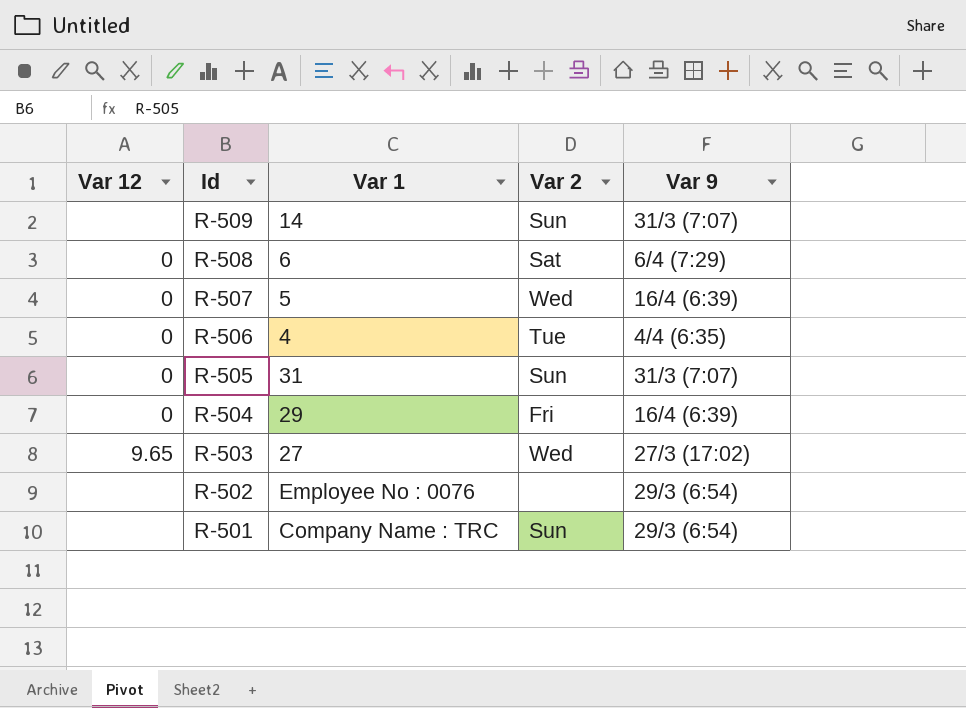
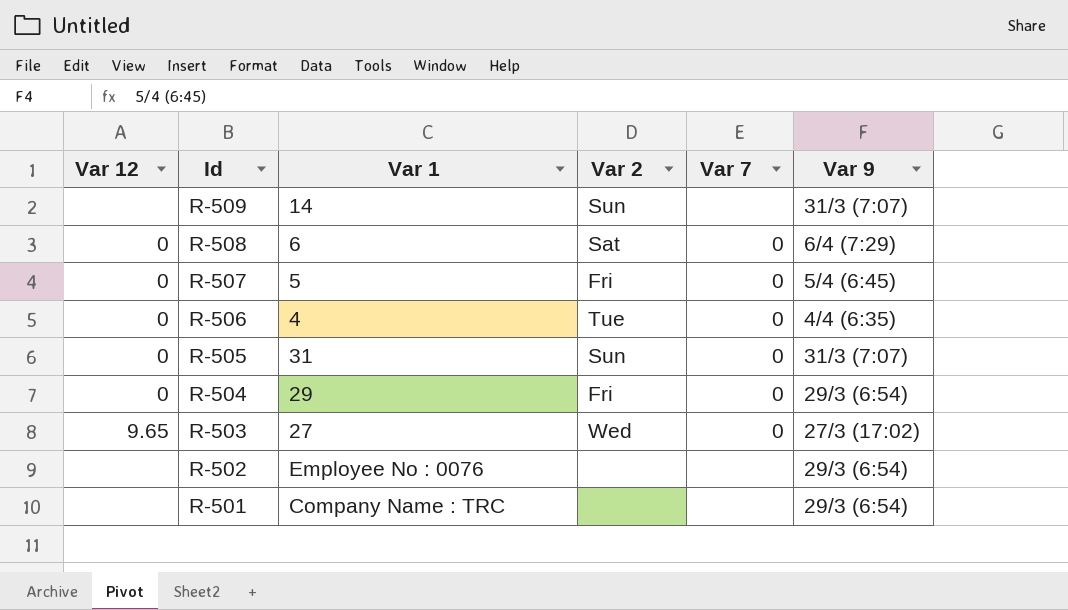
column Var 7 | position: none -> 5
R-507 | Var 2: Wed -> Fri
R-507 | Var 9: 16/4 (6:39) -> 5/4 (6:45)
R-504 | Var 9: 16/4 (6:39) -> 29/3 (6:54)
R-501 | Var 2: Sun -> none

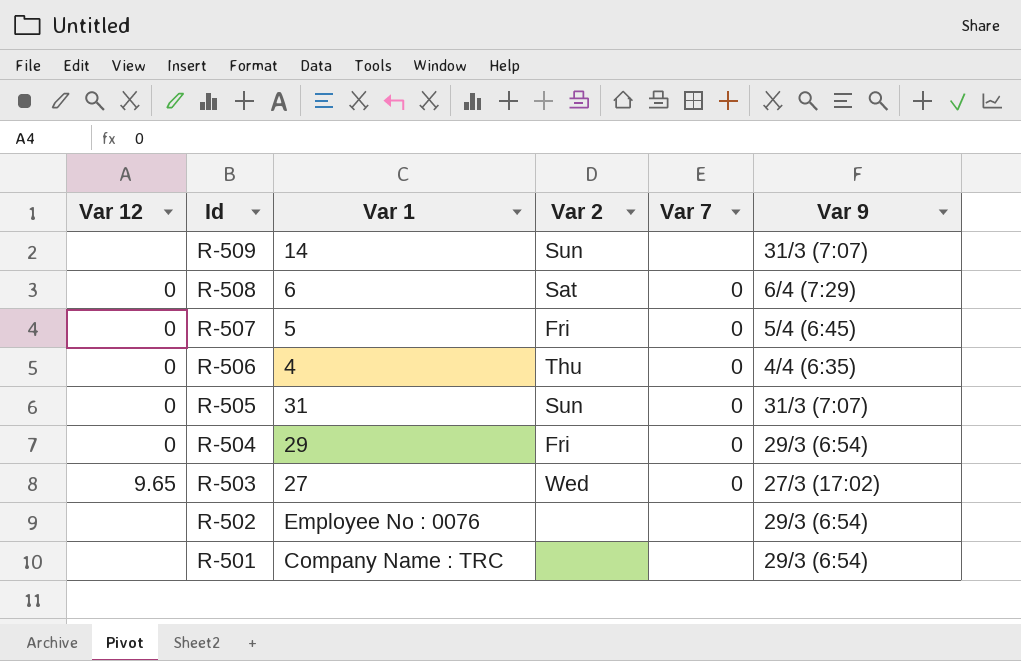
R-506 | Var 2: Tue -> Thu

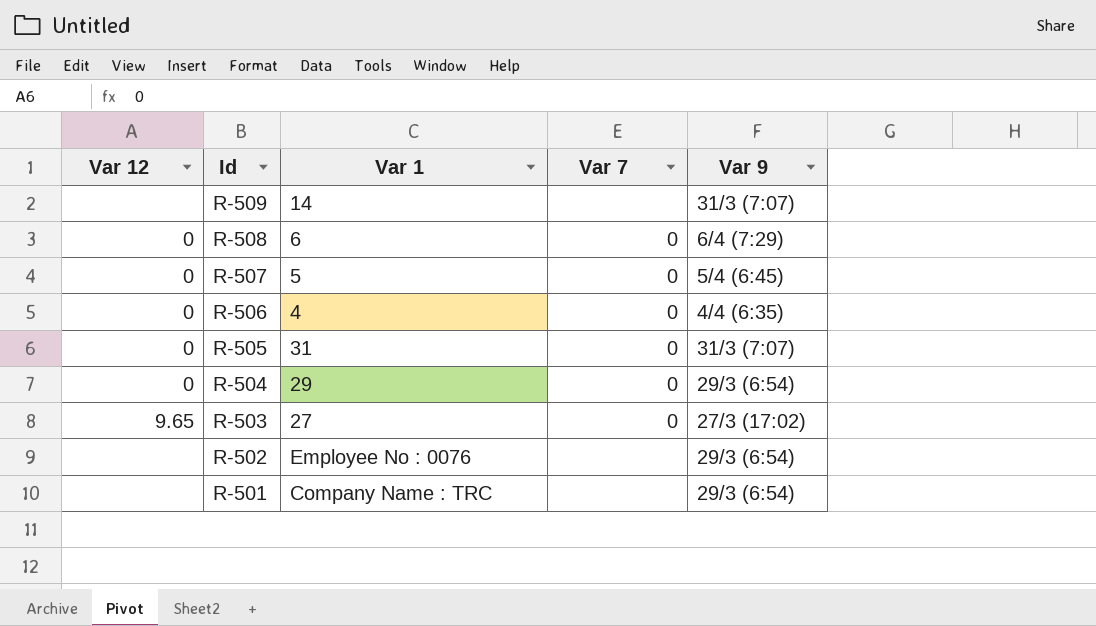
column Var 2 | position: 4 -> none

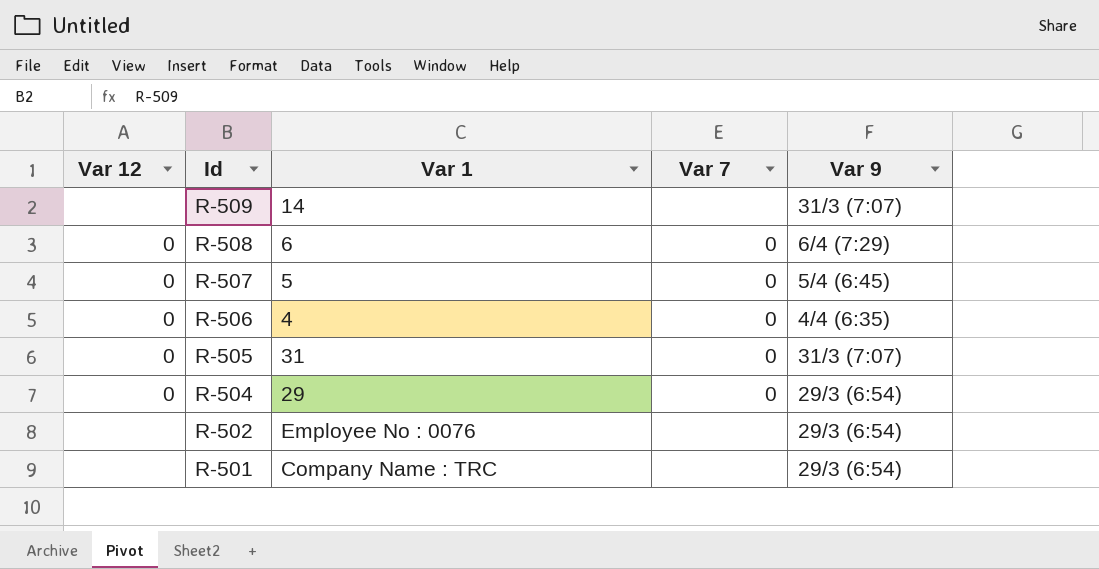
row R-503: 9.65 | 27 | 0 | 27/3 (17:02) -> none

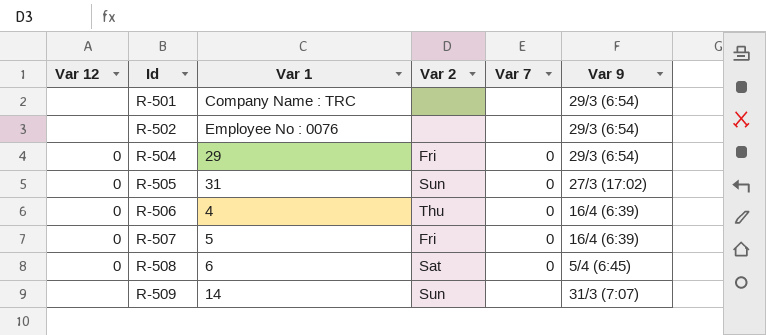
row order: Id descending -> Id ascending
column Var 2 | position: none -> 4
R-505 | Var 9: 31/3 (7:07) -> 27/3 (17:02)
R-506 | Var 9: 4/4 (6:35) -> 16/4 (6:39)
R-507 | Var 9: 5/4 (6:45) -> 16/4 (6:39)
R-508 | Var 9: 6/4 (7:29) -> 5/4 (6:45)

